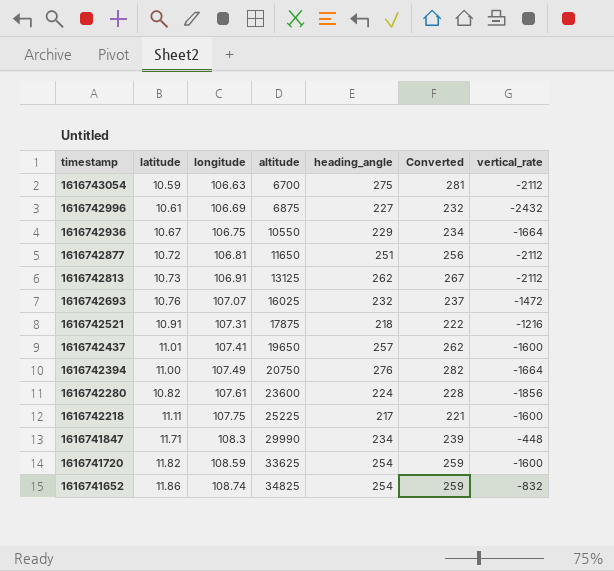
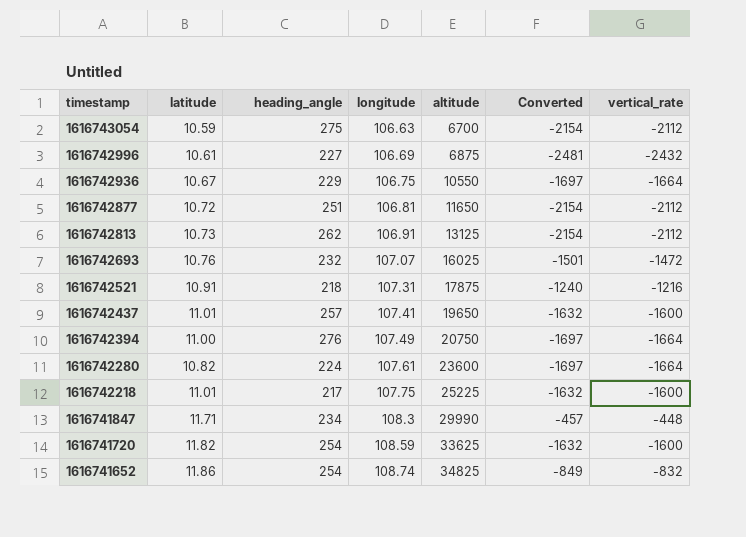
column heading_angle | position: 5 -> 3
column Converted | formula: [heading_angle] * 1.02 -> [vertical_rate] * 1.02
1616742280 | vertical_rate: -1856 -> -1664
1616742218 | latitude: 11.11 -> 11.01

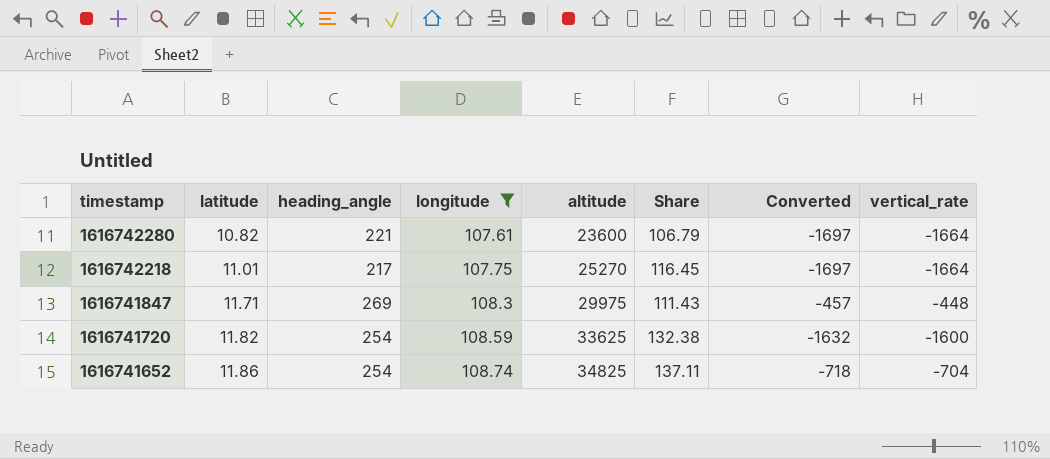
filter: none -> longitude >= 107.61
column Share | formula: none -> [altitude] / [heading_angle]
1616742280 | heading_angle: 224 -> 221
1616742218 | altitude: 25225 -> 25270
1616742218 | Converted: -1632 -> -1697
1616742218 | vertical_rate: -1600 -> -1664
1616741847 | heading_angle: 234 -> 269
1616741847 | altitude: 29990 -> 29975
1616741652 | Converted: -849 -> -718
1616741652 | vertical_rate: -832 -> -704

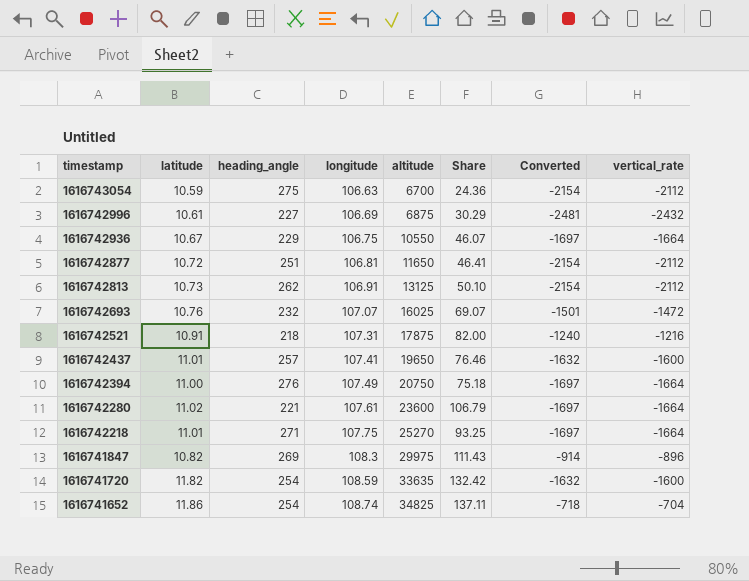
filter: longitude >= 107.61 -> none
1616742280 | latitude: 10.82 -> 11.02
1616742218 | heading_angle: 217 -> 271
1616742218 | Share: 116.45 -> 93.25
1616741847 | latitude: 11.71 -> 10.82
1616741847 | Converted: -457 -> -914
1616741847 | vertical_rate: -448 -> -896
1616741720 | altitude: 33625 -> 33635
1616741720 | Share: 132.38 -> 132.42

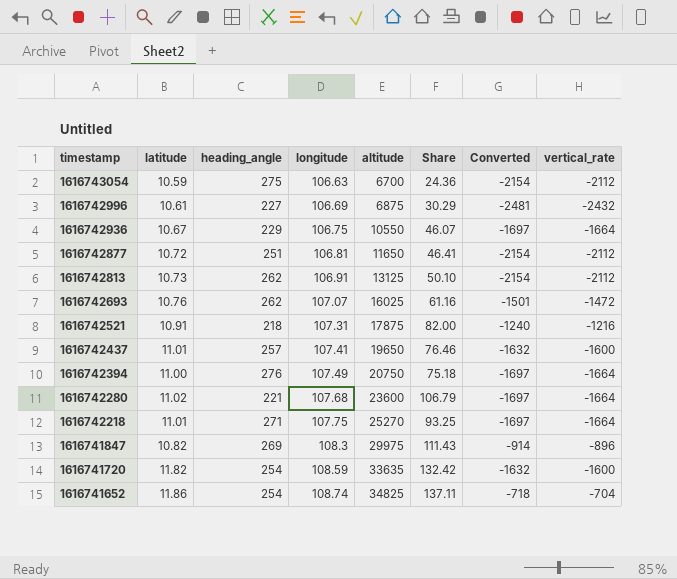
1616742693 | heading_angle: 232 -> 262
1616742693 | Share: 69.07 -> 61.16
1616742280 | longitude: 107.61 -> 107.68

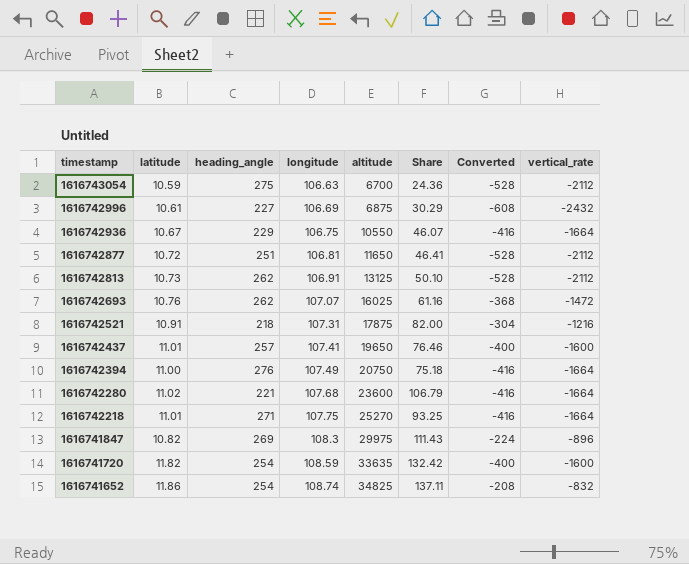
column Converted | formula: [vertical_rate] * 1.02 -> [vertical_rate] * 0.25
1616741652 | vertical_rate: -704 -> -832

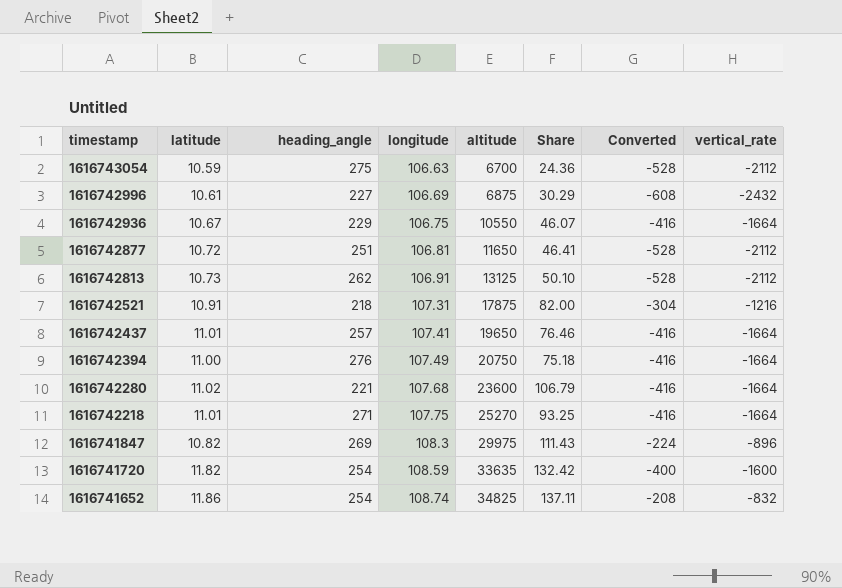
row 1616742693: 10.76 | 262 | 107.07 | 16025 | 61.16 | -368 | -1472 -> none
1616742437 | Converted: -400 -> -416
1616742437 | vertical_rate: -1600 -> -1664

